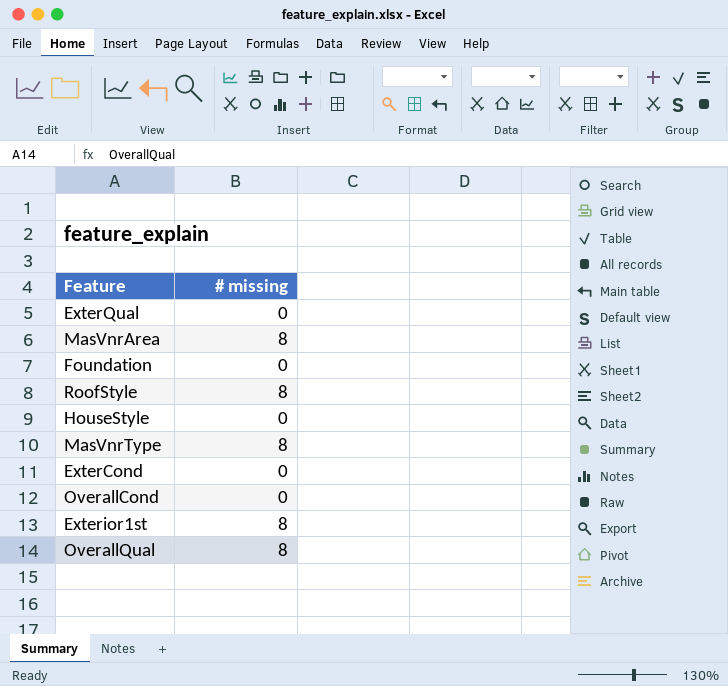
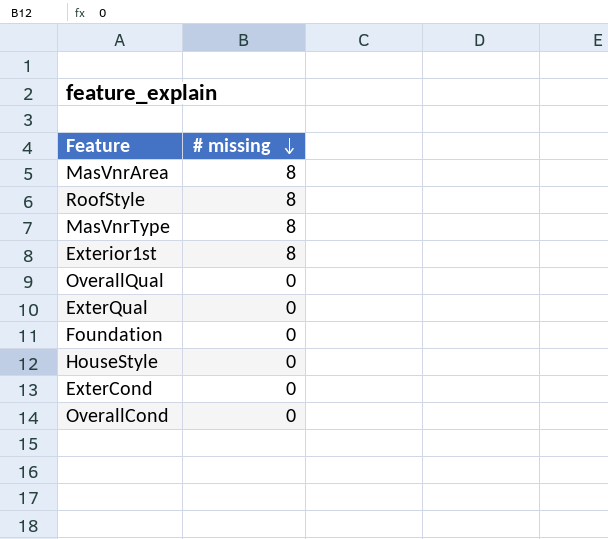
row order: none -> # missing descending
OverallQual | # missing: 8 -> 0

